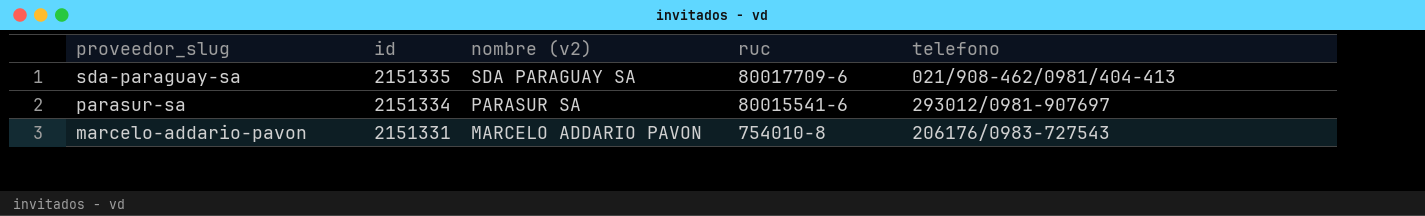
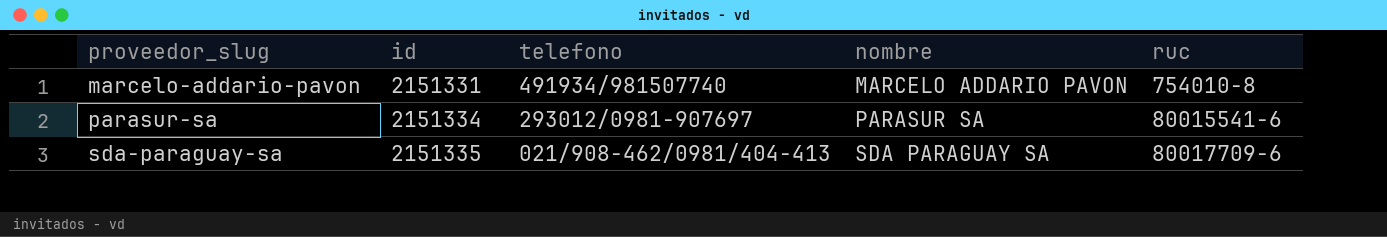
row order: proveedor_slug descending -> proveedor_slug ascending
column telefono | position: 5 -> 3
column name: nombre (v2) -> nombre
marcelo-addario-pavon | telefono: 206176/0983-727543 -> 491934/981507740

